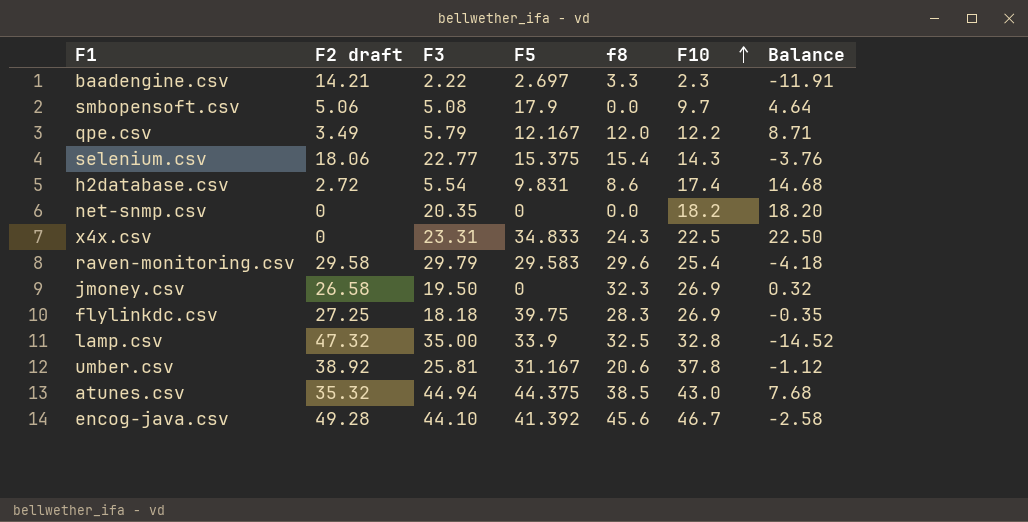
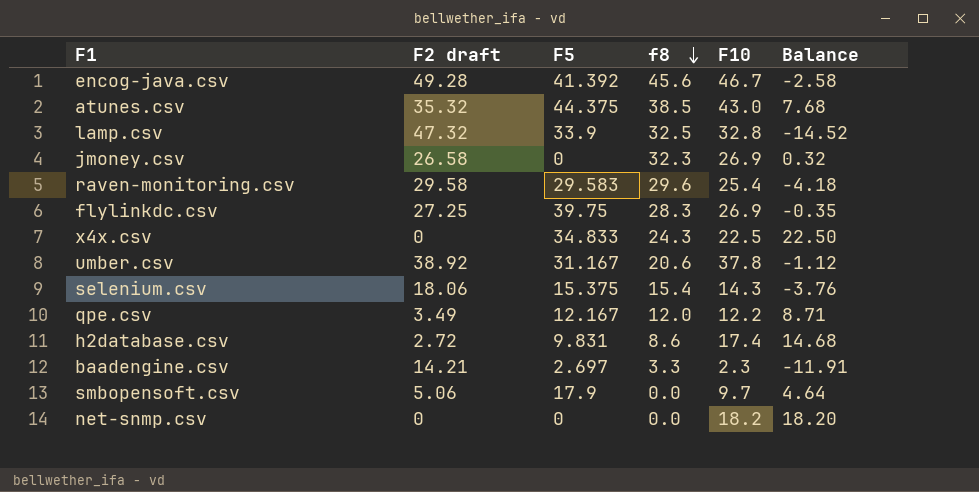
row order: F10 ascending -> f8 descending
column F3 | position: 3 -> none

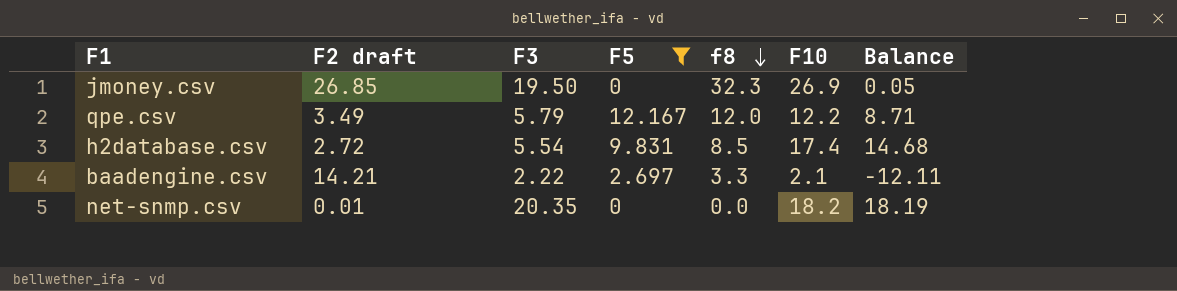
filter: none -> F5 <= 12.167
column F3 | position: none -> 3
jmoney.csv | F2 draft: 26.58 -> 26.85
jmoney.csv | Balance: 0.32 -> 0.05
h2database.csv | f8: 8.6 -> 8.5
baadengine.csv | F10: 2.3 -> 2.1
baadengine.csv | Balance: -11.91 -> -12.11
net-snmp.csv | F2 draft: 0 -> 0.01
net-snmp.csv | Balance: 18.20 -> 18.19

